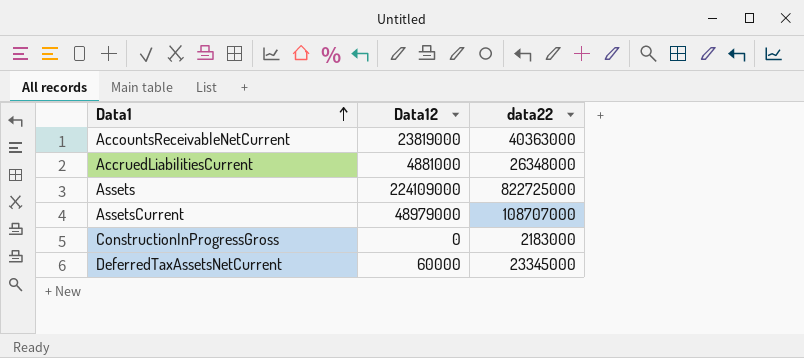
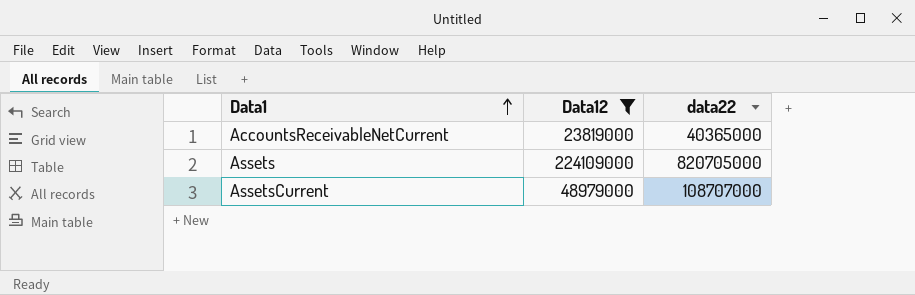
filter: none -> Data12 >= 23819000
AccountsReceivableNetCurrent | data22: 40363000 -> 40365000
Assets | data22: 822725000 -> 820705000

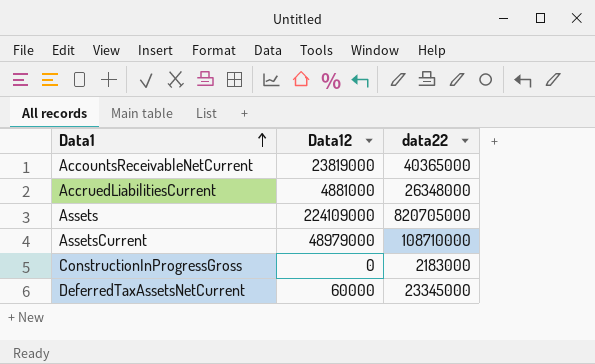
filter: Data12 >= 23819000 -> none
AssetsCurrent | data22: 108707000 -> 108710000

